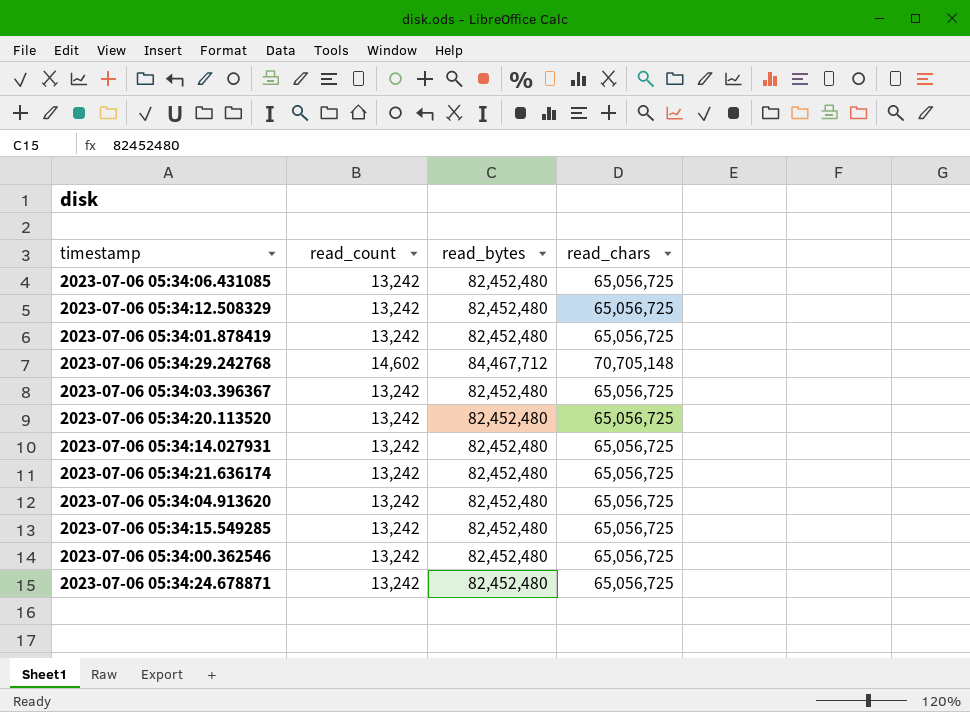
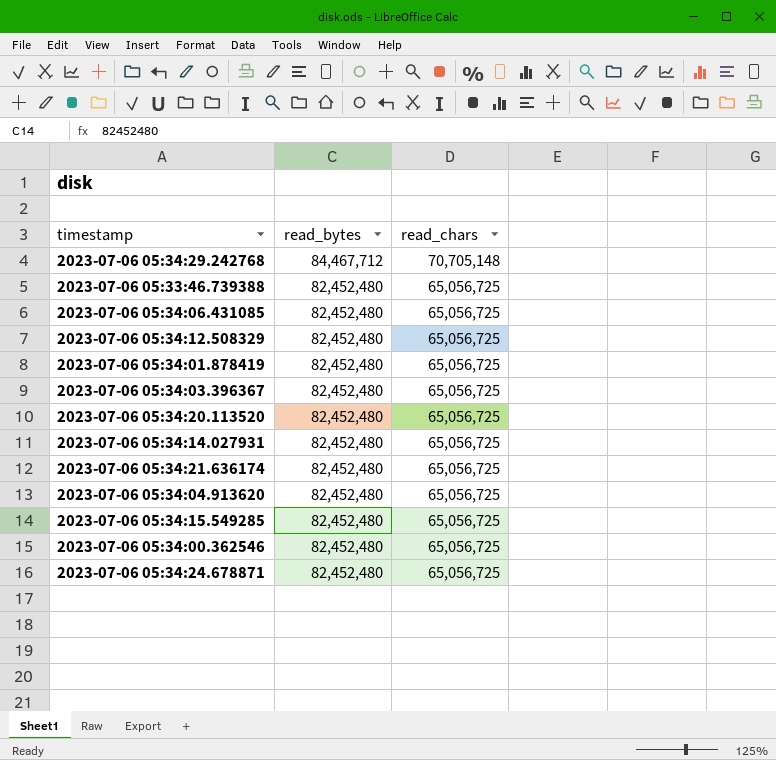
row order: none -> read_bytes descending
column read_count | position: 2 -> none
row 2023-07-06 05:33:46.739388: none -> 82,452,480 | 65,056,725

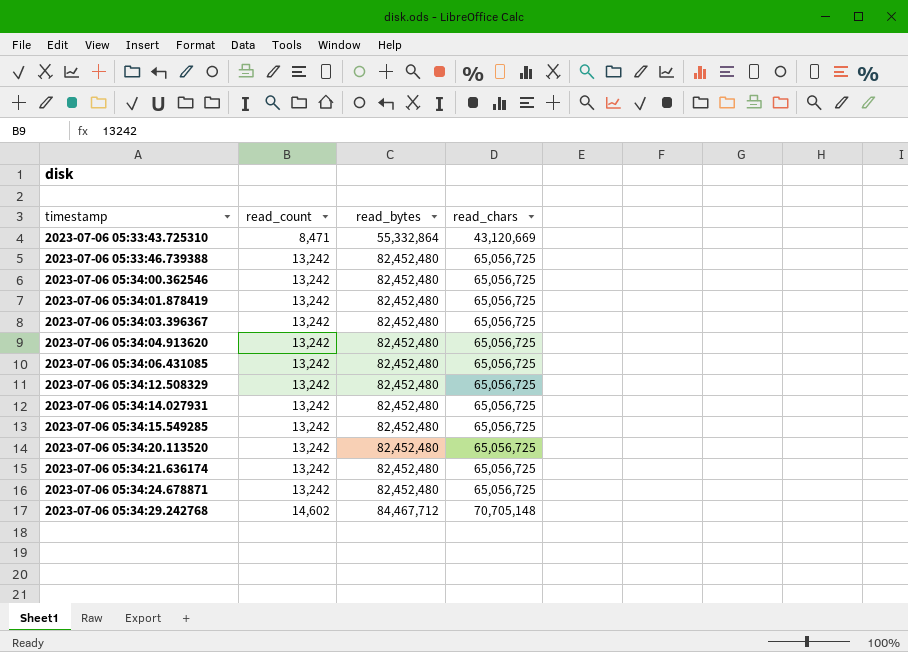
row order: read_bytes descending -> timestamp ascending
column read_count | position: none -> 2
row 2023-07-06 05:33:43.725310: none -> 8,471 | 55,332,864 | 43,120,669

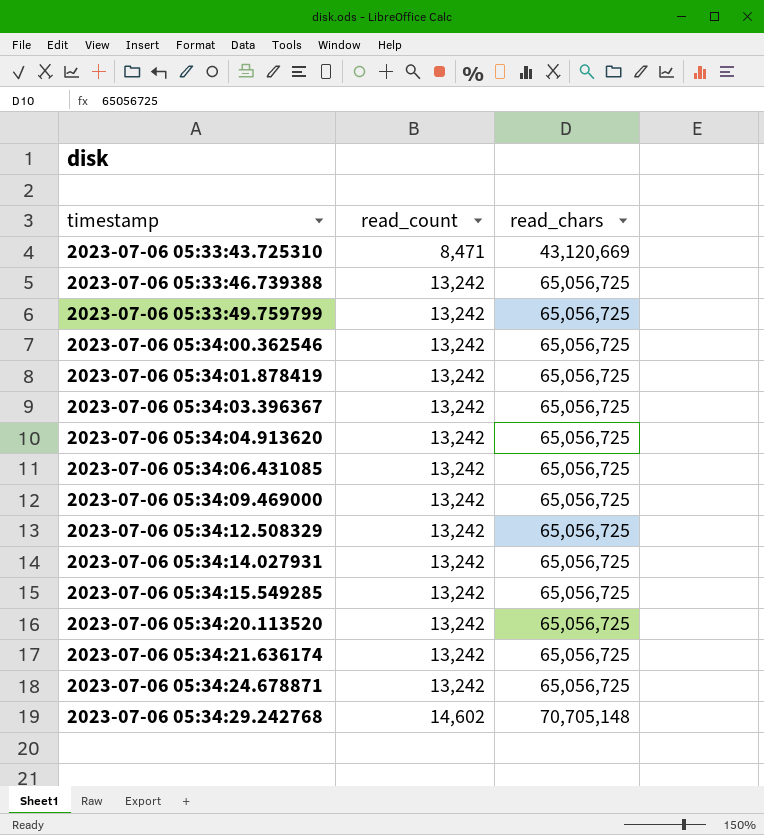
column read_bytes | position: 3 -> none
row 2023-07-06 05:33:49.759799: none -> 13,242 | 65,056,725
row 2023-07-06 05:34:09.469000: none -> 13,242 | 65,056,725

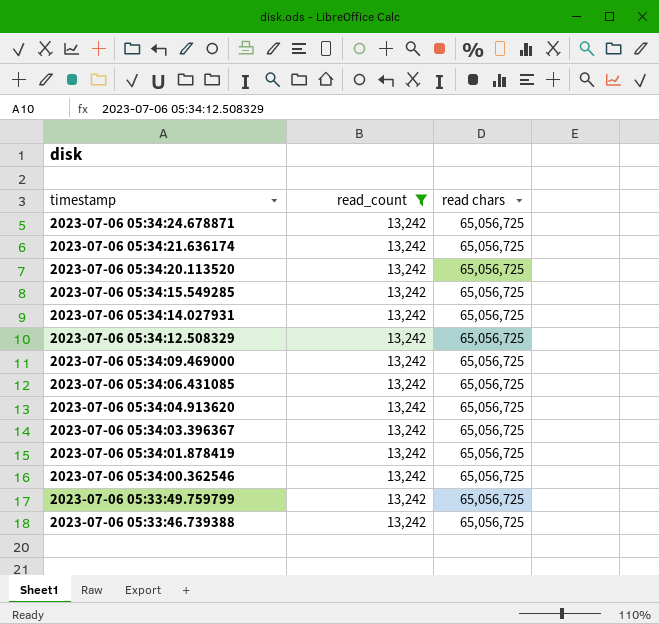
filter: none -> read_count = 13,242
row order: timestamp ascending -> timestamp descending
column name: read_chars -> read chars

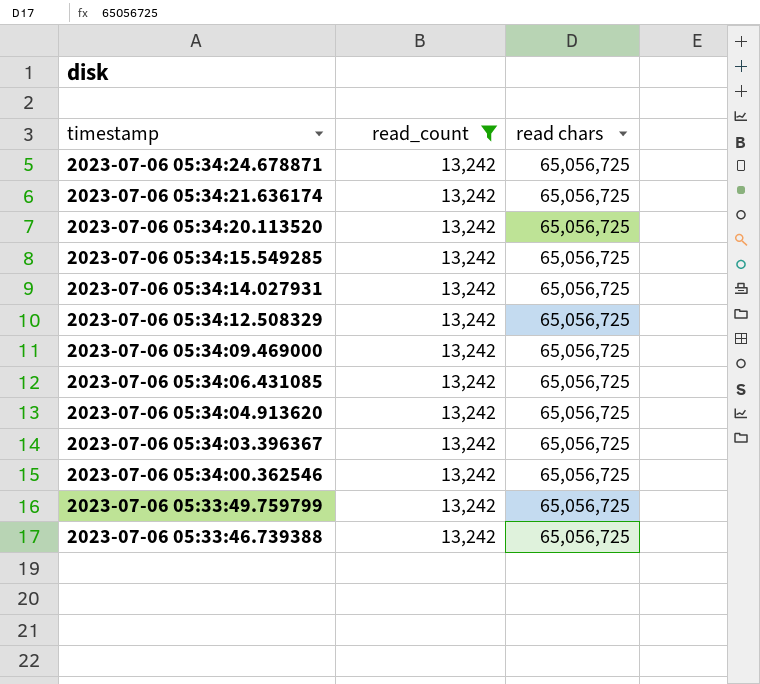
row 2023-07-06 05:34:01.878419: 13,242 | 65,056,725 -> none

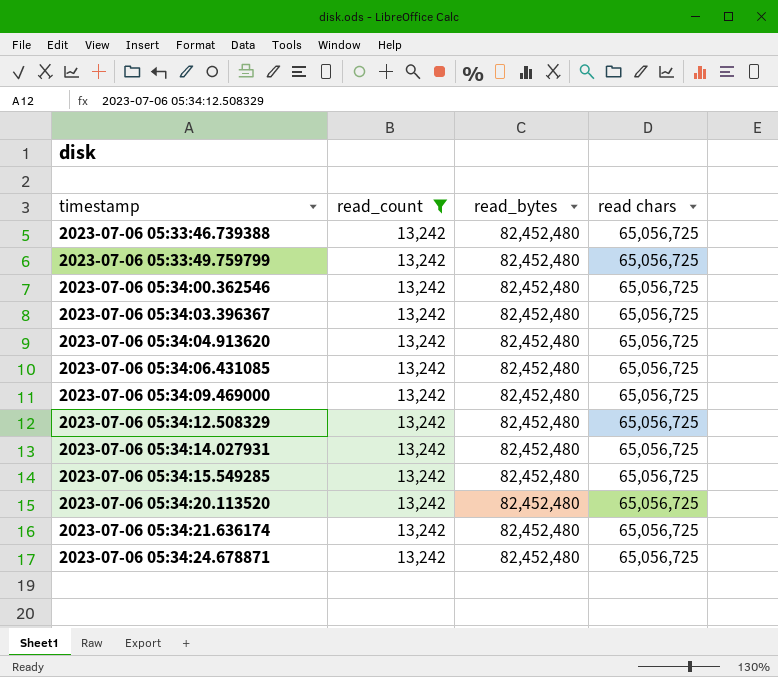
row order: timestamp descending -> timestamp ascending
column read_bytes | position: none -> 3

